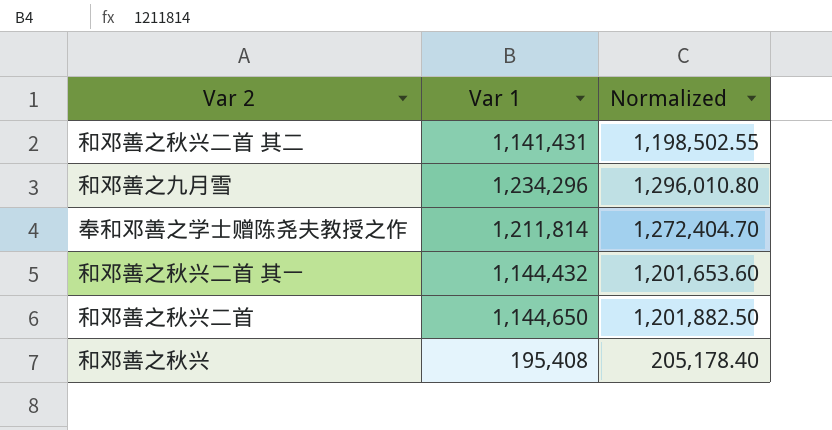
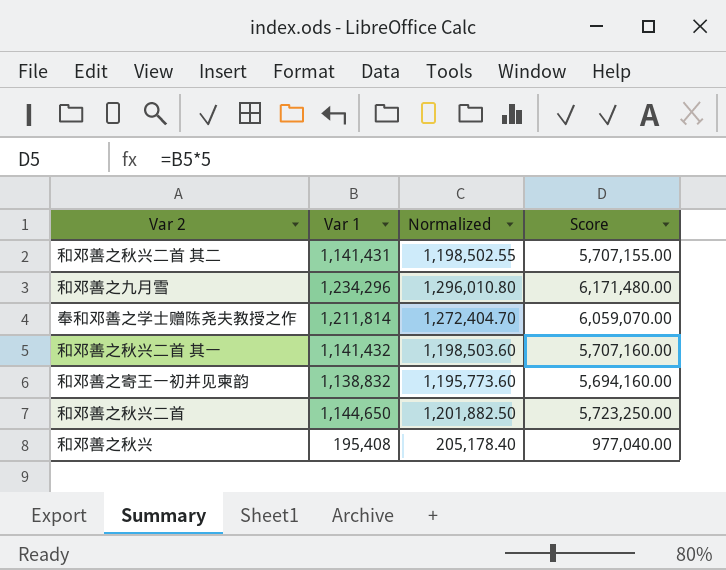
column Score | formula: none -> [Var 1] * 5
和邓善之秋兴二首 其一 | Var 1: 1,144,432 -> 1,141,432
和邓善之秋兴二首 其一 | Normalized: 1,201,653.60 -> 1,198,503.60
row 和邓善之寄王一初并见柬韵: none -> 1,138,832 | 1,195,773.60 | 5,694,160.00

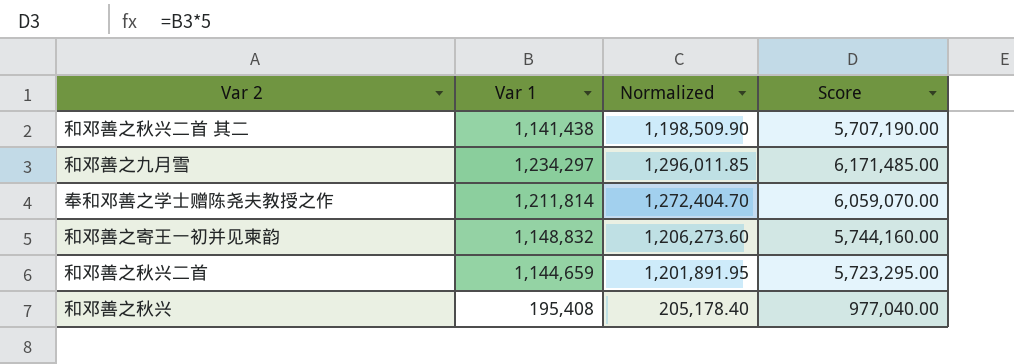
row 和邓善之秋兴二首 其一: 1,141,432 | 1,198,503.60 | 5,707,160.00 -> none
和邓善之秋兴二首 其二 | Var 1: 1,141,431 -> 1,141,438
和邓善之秋兴二首 其二 | Normalized: 1,198,502.55 -> 1,198,509.90
和邓善之秋兴二首 其二 | Score: 5,707,155.00 -> 5,707,190.00
和邓善之九月雪 | Var 1: 1,234,296 -> 1,234,297
和邓善之九月雪 | Normalized: 1,296,010.80 -> 1,296,011.85
和邓善之九月雪 | Score: 6,171,480.00 -> 6,171,485.00
和邓善之寄王一初并见柬韵 | Var 1: 1,138,832 -> 1,148,832
和邓善之寄王一初并见柬韵 | Normalized: 1,195,773.60 -> 1,206,273.60
和邓善之寄王一初并见柬韵 | Score: 5,694,160.00 -> 5,744,160.00
和邓善之秋兴二首 | Var 1: 1,144,650 -> 1,144,659
和邓善之秋兴二首 | Normalized: 1,201,882.50 -> 1,201,891.95
和邓善之秋兴二首 | Score: 5,723,250.00 -> 5,723,295.00

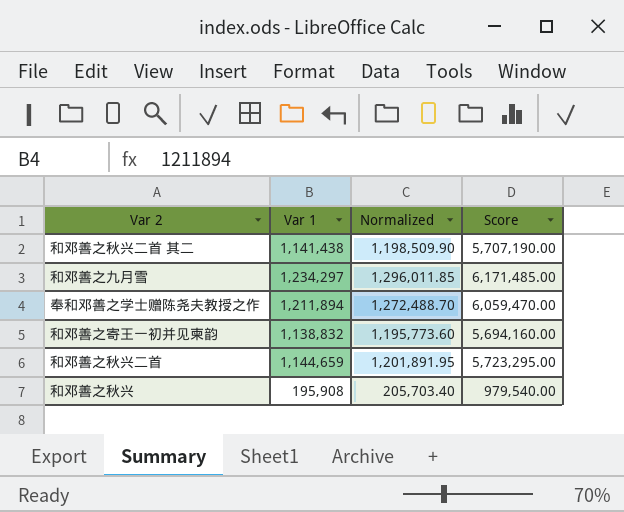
奉和邓善之学士赠陈尧夫教授之作 | Var 1: 1,211,814 -> 1,211,894
奉和邓善之学士赠陈尧夫教授之作 | Normalized: 1,272,404.70 -> 1,272,488.70
奉和邓善之学士赠陈尧夫教授之作 | Score: 6,059,070.00 -> 6,059,470.00
和邓善之寄王一初并见柬韵 | Var 1: 1,148,832 -> 1,138,832
和邓善之寄王一初并见柬韵 | Normalized: 1,206,273.60 -> 1,195,773.60
和邓善之寄王一初并见柬韵 | Score: 5,744,160.00 -> 5,694,160.00
和邓善之秋兴 | Var 1: 195,408 -> 195,908
和邓善之秋兴 | Normalized: 205,178.40 -> 205,703.40
和邓善之秋兴 | Score: 977,040.00 -> 979,540.00

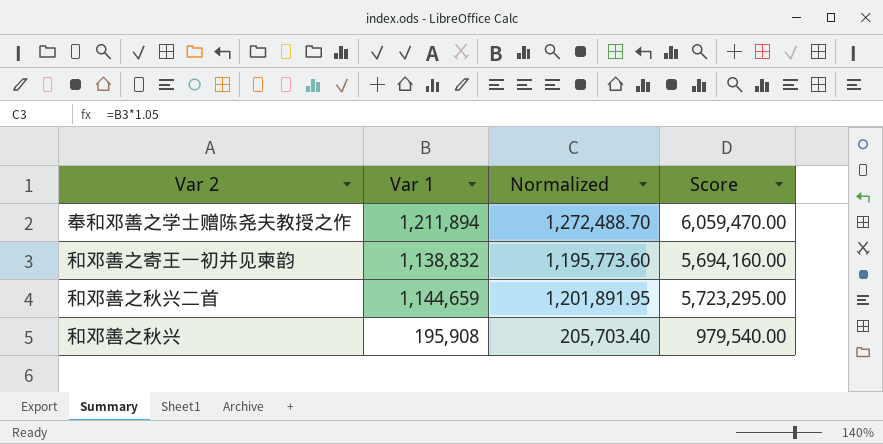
row 和邓善之秋兴二首 其二: 1,141,438 | 1,198,509.90 | 5,707,190.00 -> none
row 和邓善之九月雪: 1,234,297 | 1,296,011.85 | 6,171,485.00 -> none

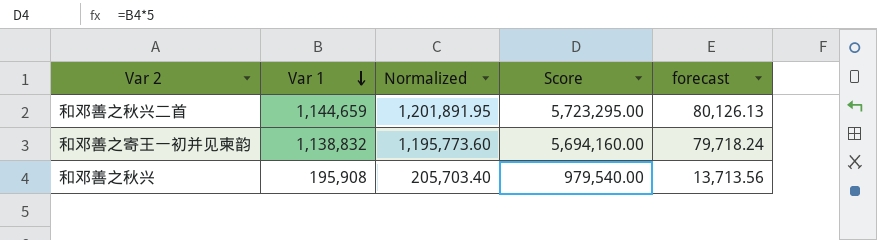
row order: none -> Var 1 descending
column forecast | formula: none -> [Var 1] * 0.07
row 奉和邓善之学士赠陈尧夫教授之作: 1,211,894 | 1,272,488.70 | 6,059,470.00 -> none

